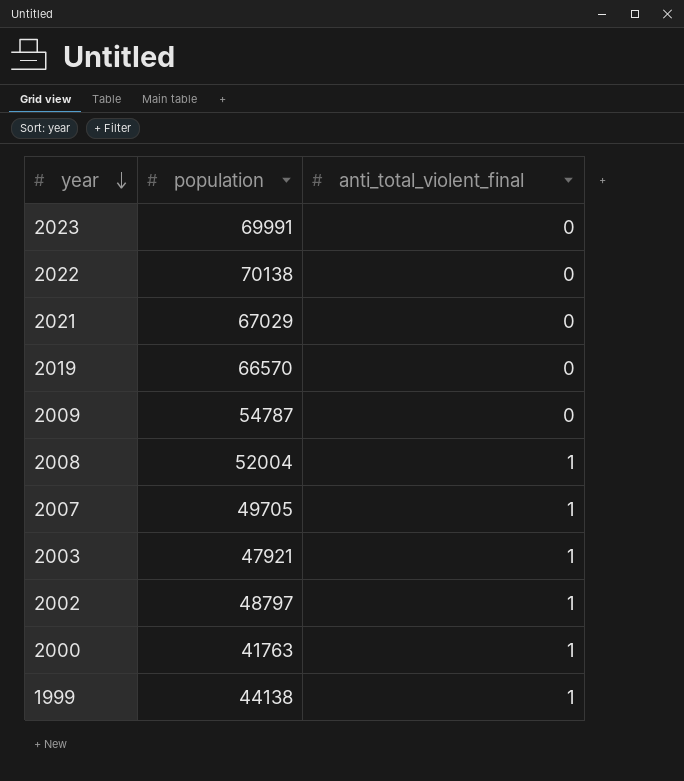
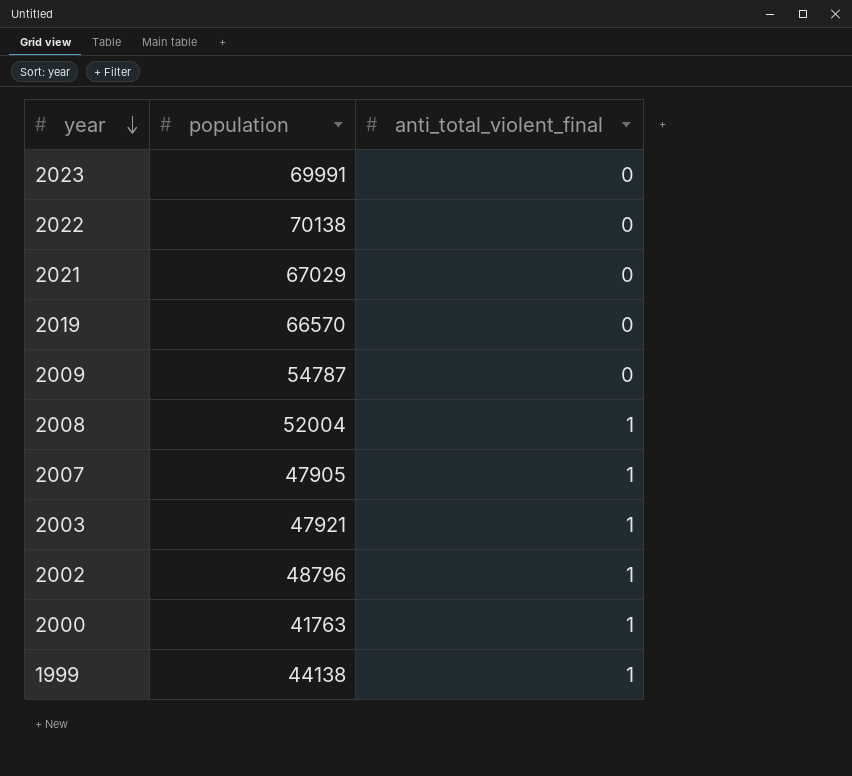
2007 | population: 49705 -> 47905
2002 | population: 48797 -> 48796

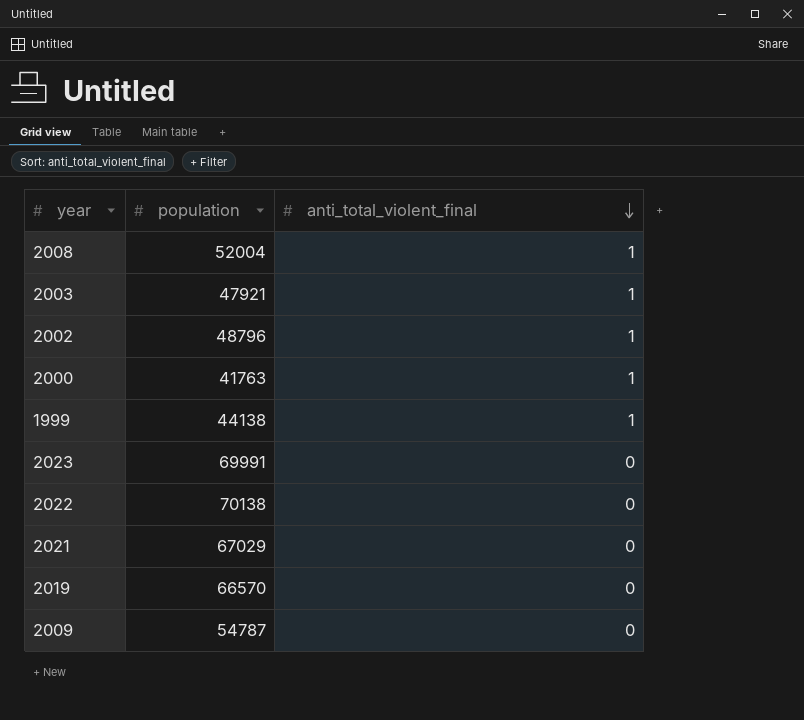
row order: year descending -> anti_total_violent_final descending
row 2007: 47905 | 1 -> none

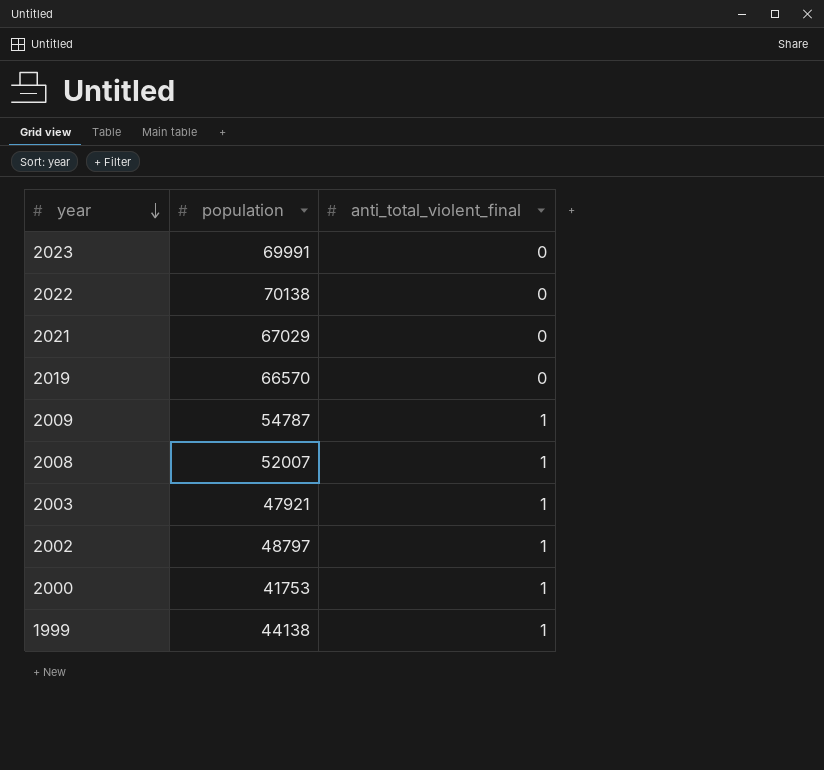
row order: anti_total_violent_final descending -> year descending
2009 | anti_total_violent_final: 0 -> 1
2008 | population: 52004 -> 52007
2002 | population: 48796 -> 48797
2000 | population: 41763 -> 41753

